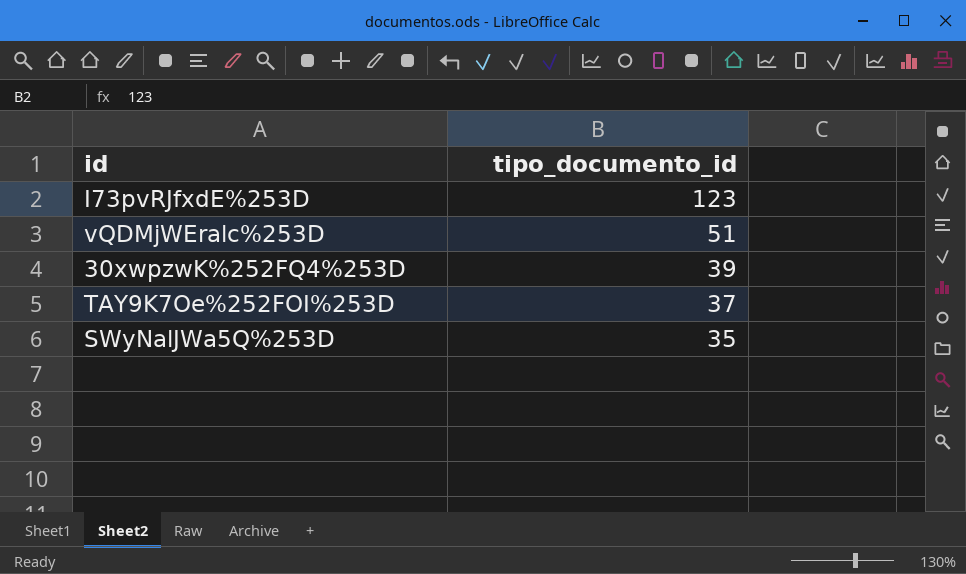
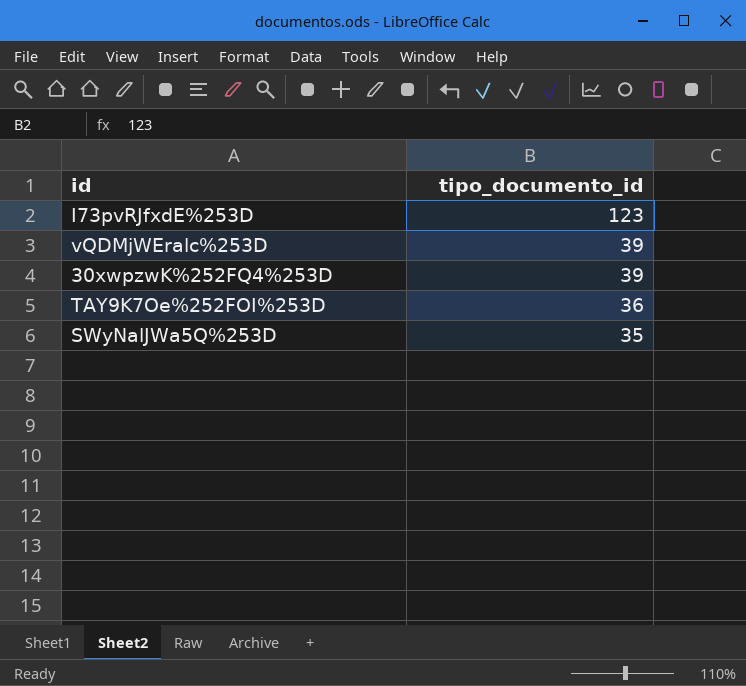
vQDMjWEralc%253D | tipo_documento_id: 51 -> 39
TAY9K7Oe%252FOI%253D | tipo_documento_id: 37 -> 36

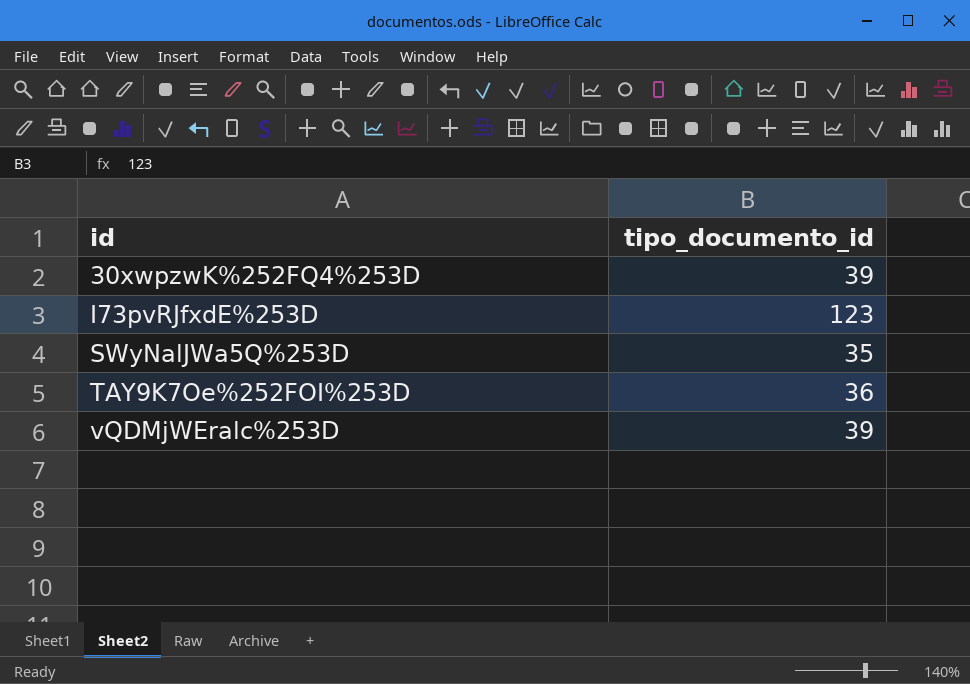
row order: tipo_documento_id descending -> id ascending

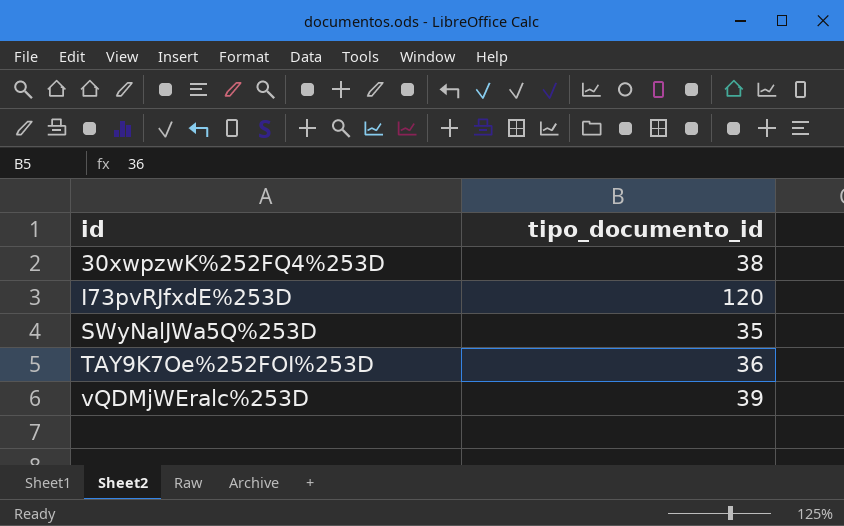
30xwpzwK%252FQ4%253D | tipo_documento_id: 39 -> 38
I73pvRJfxdE%253D | tipo_documento_id: 123 -> 120

